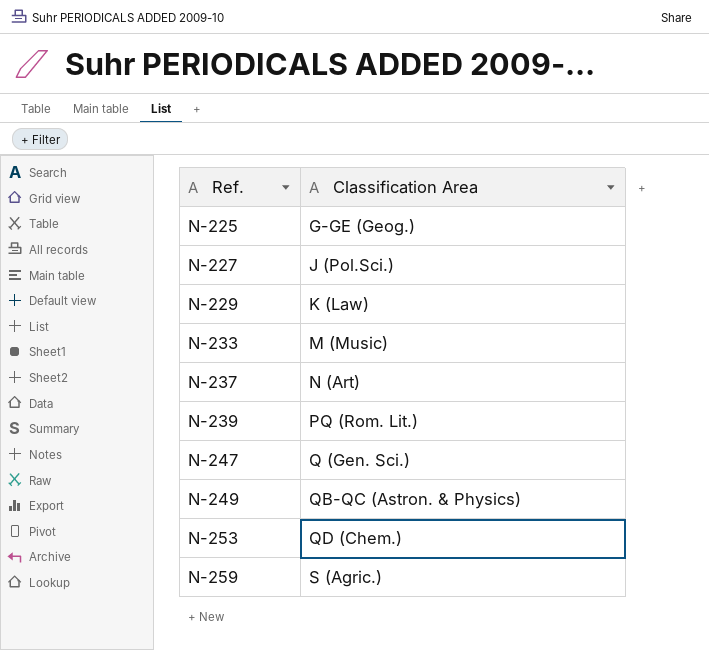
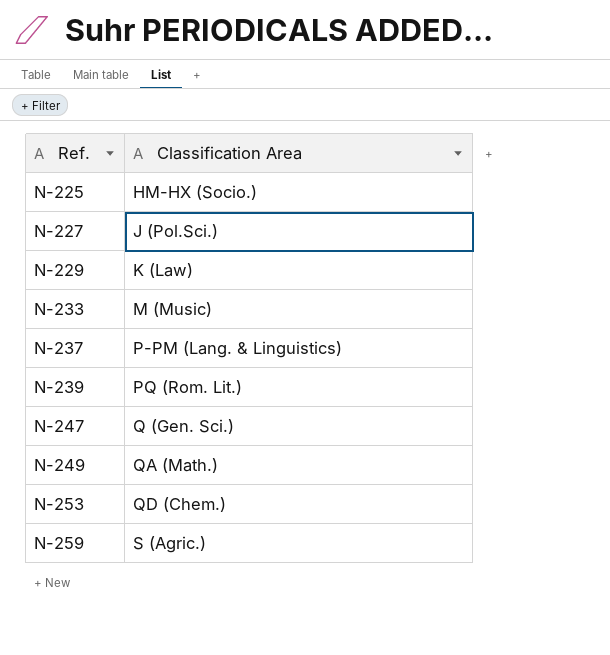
N-225 | Classification Area: G-GE (Geog.) -> HM-HX (Socio.)
N-237 | Classification Area: N (Art) -> P-PM (Lang. & Linguistics)
N-249 | Classification Area: QB-QC (Astron. & Physics) -> QA (Math.)

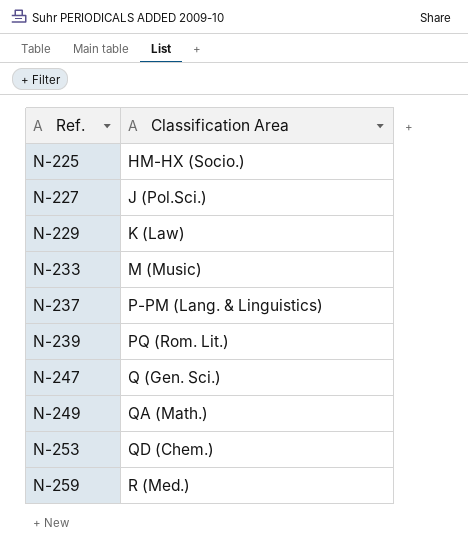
N-259 | Classification Area: S (Agric.) -> R (Med.)

